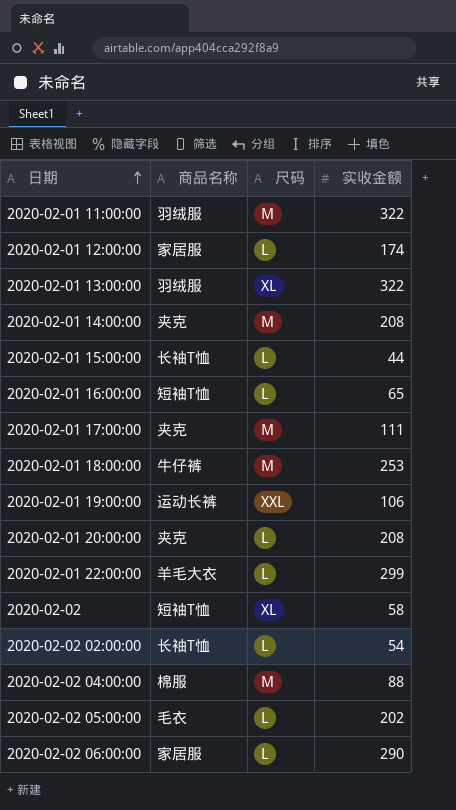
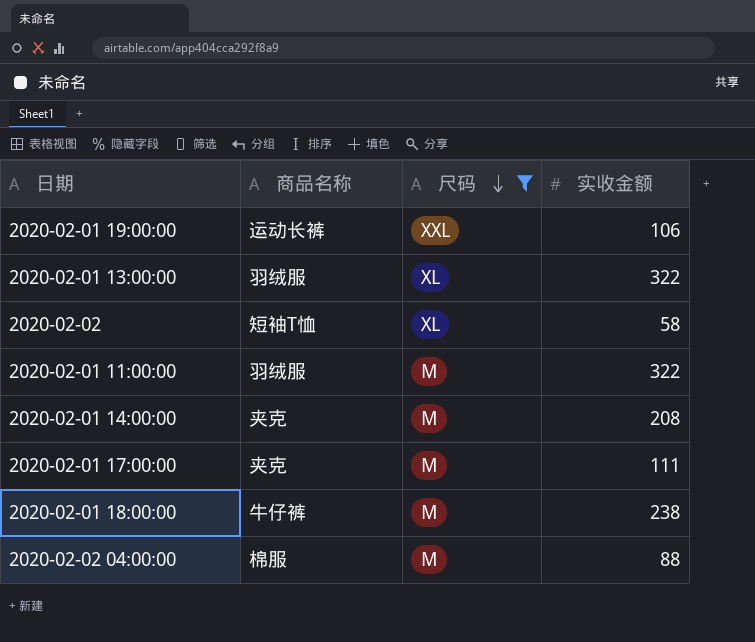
filter: none -> 尺码 != L
row order: 日期 ascending -> 尺码 descending
2020-02-01 18:00:00 | 实收金额: 253 -> 238

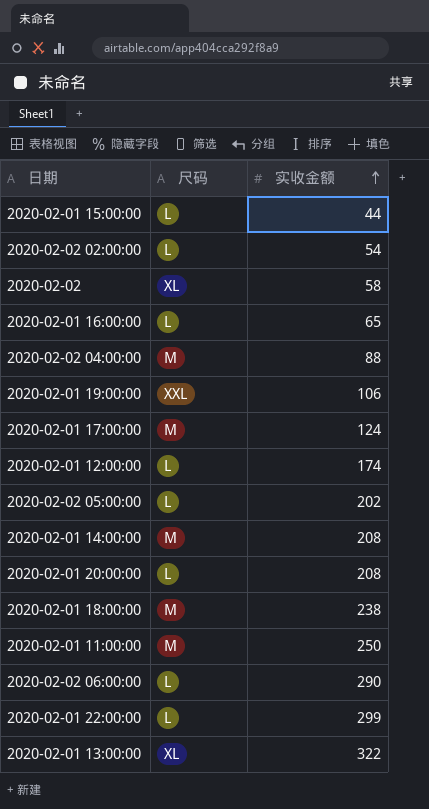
filter: 尺码 != L -> none
row order: 尺码 descending -> 实收金额 ascending
column 商品名称 | position: 2 -> none
2020-02-01 17:00:00 | 实收金额: 111 -> 124
2020-02-01 11:00:00 | 实收金额: 322 -> 250

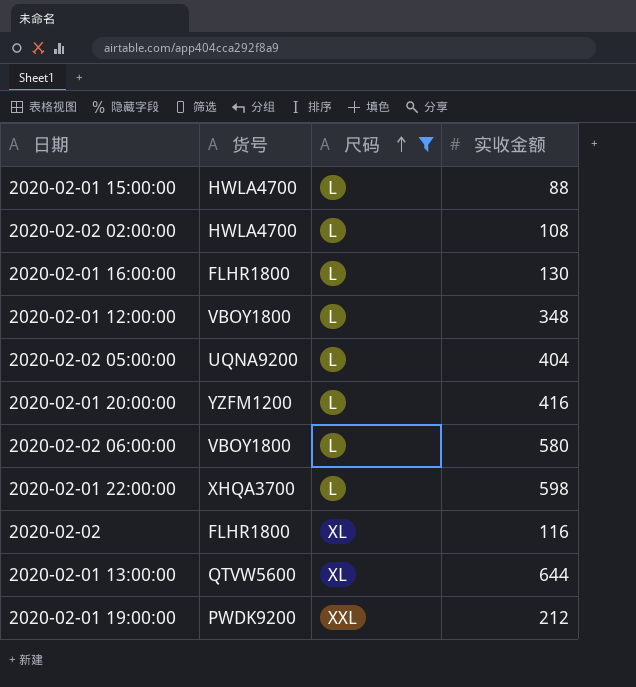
filter: none -> 尺码 != M
row order: 实收金额 ascending -> 尺码 ascending
column 货号 | position: none -> 2
2020-02-01 15:00:00 | 实收金额: 44 -> 88
2020-02-02 02:00:00 | 实收金额: 54 -> 108
2020-02-01 16:00:00 | 实收金额: 65 -> 130
2020-02-01 12:00:00 | 实收金额: 174 -> 348
2020-02-02 05:00:00 | 实收金额: 202 -> 404
2020-02-01 20:00:00 | 实收金额: 208 -> 416
2020-02-02 06:00:00 | 实收金额: 290 -> 580
2020-02-01 22:00:00 | 实收金额: 299 -> 598
2020-02-02 | 实收金额: 58 -> 116
2020-02-01 13:00:00 | 实收金额: 322 -> 644
2020-02-01 19:00:00 | 实收金额: 106 -> 212

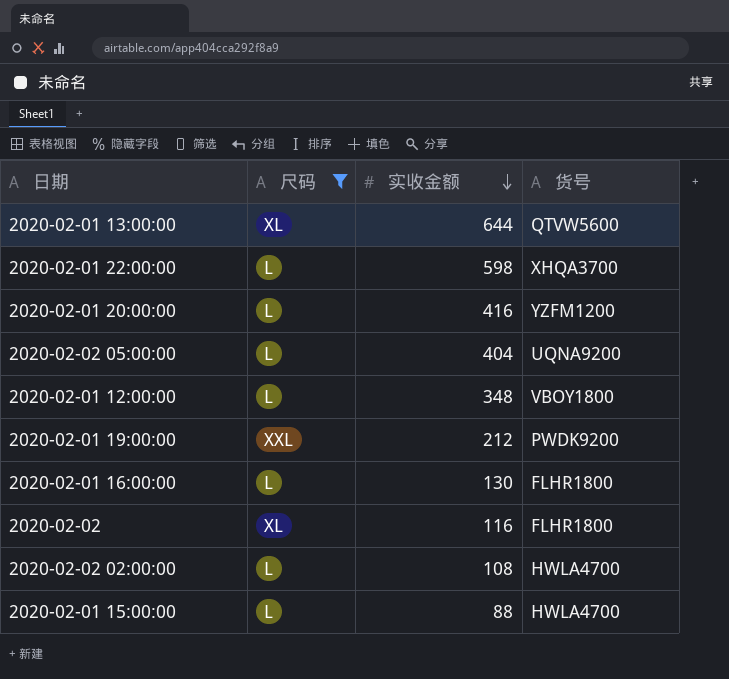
row order: 尺码 ascending -> 实收金额 descending
column 货号 | position: 2 -> 4
row 2020-02-02 06:00:00: VBOY1800 | L | 580 -> none

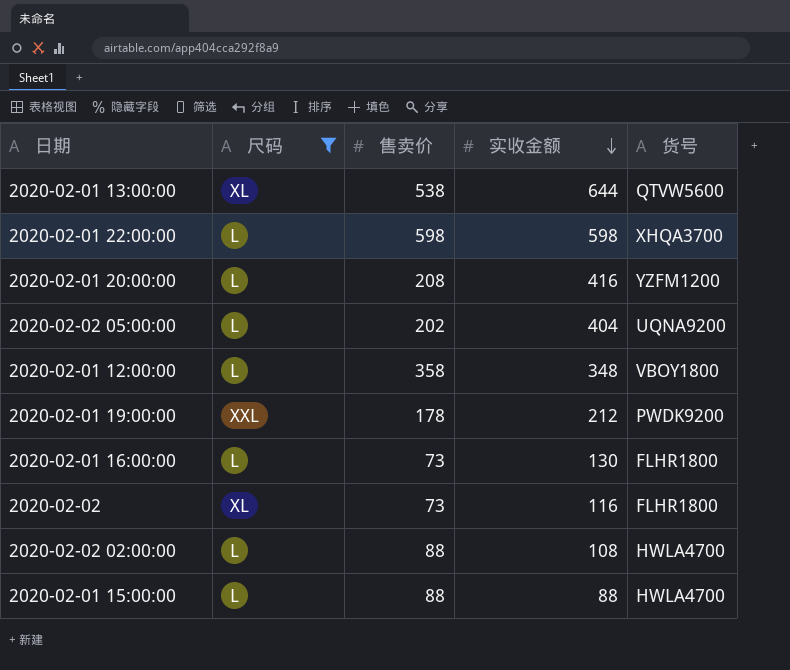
column 售卖价 | position: none -> 3

